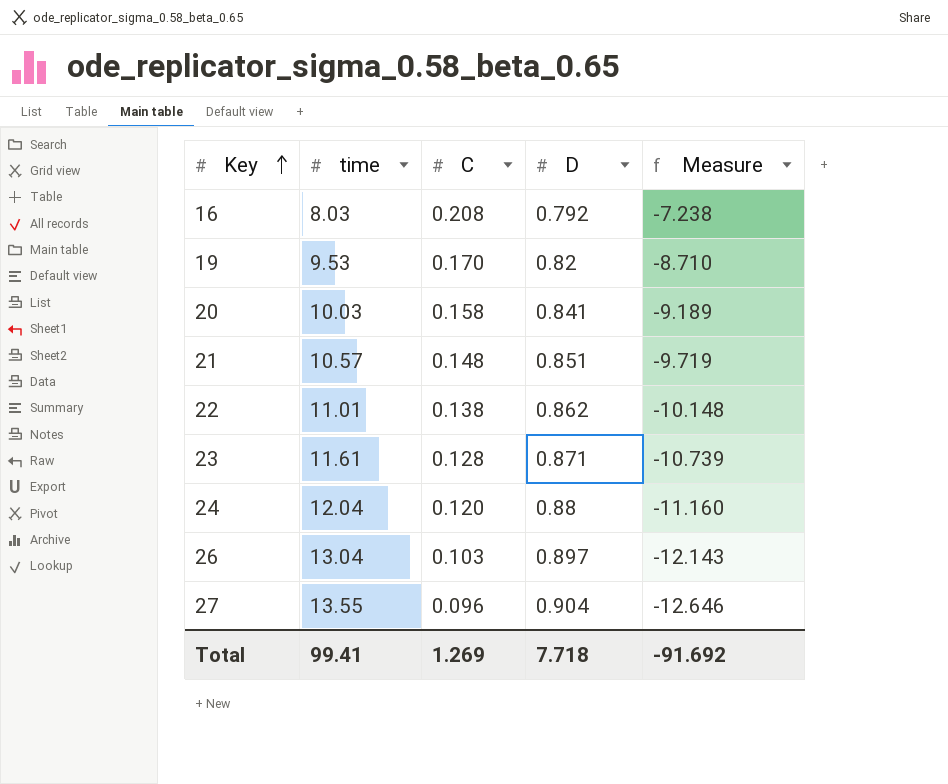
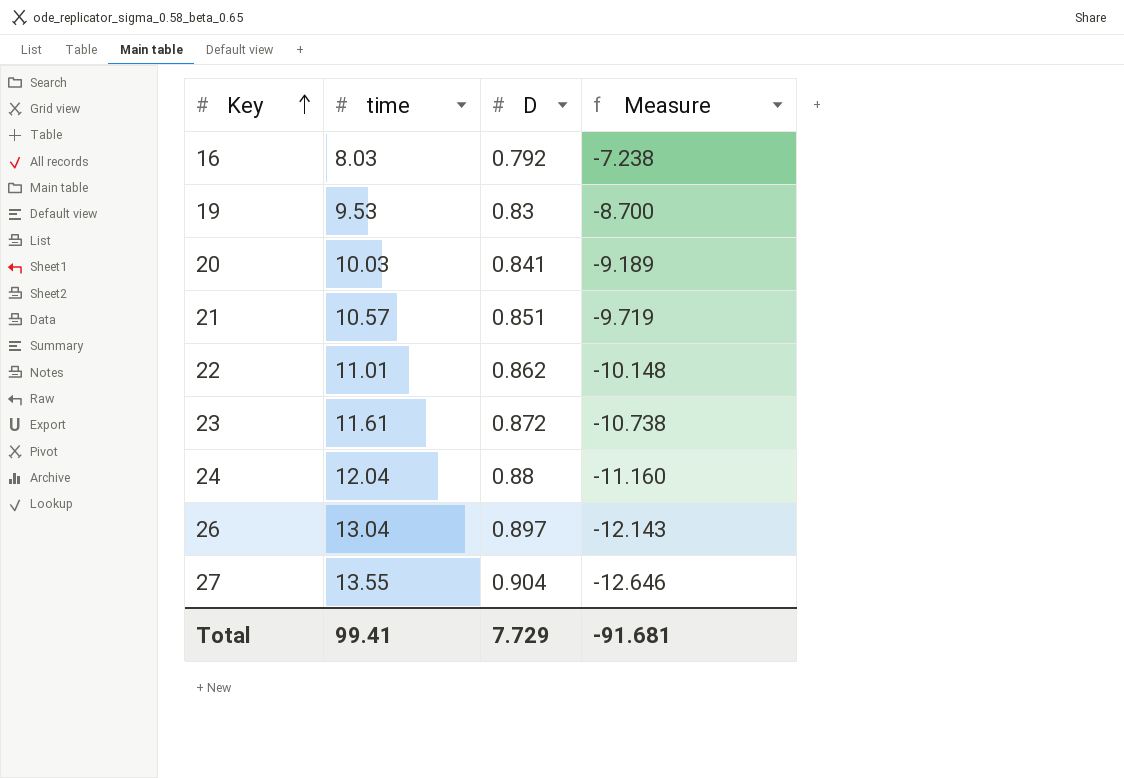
column C | position: 3 -> none
19 | D: 0.82 -> 0.83
19 | Measure: -8.710 -> -8.700
23 | D: 0.871 -> 0.872
23 | Measure: -10.739 -> -10.738
Total | D: 7.718 -> 7.729
Total | Measure: -91.692 -> -91.681

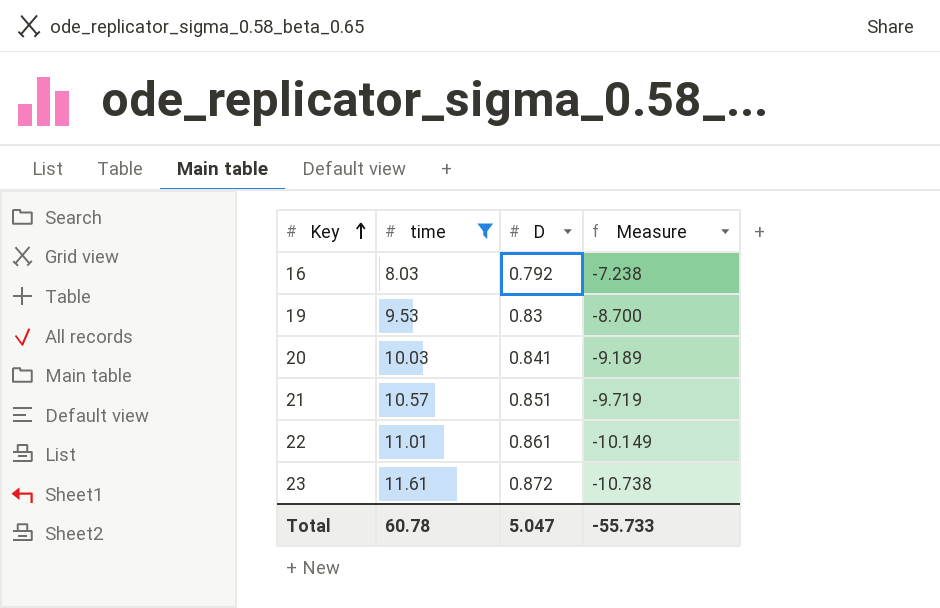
filter: none -> time <= 11.61
22 | D: 0.862 -> 0.861
22 | Measure: -10.148 -> -10.149
Total | time: 99.41 -> 60.78
Total | D: 7.729 -> 5.047
Total | Measure: -91.681 -> -55.733

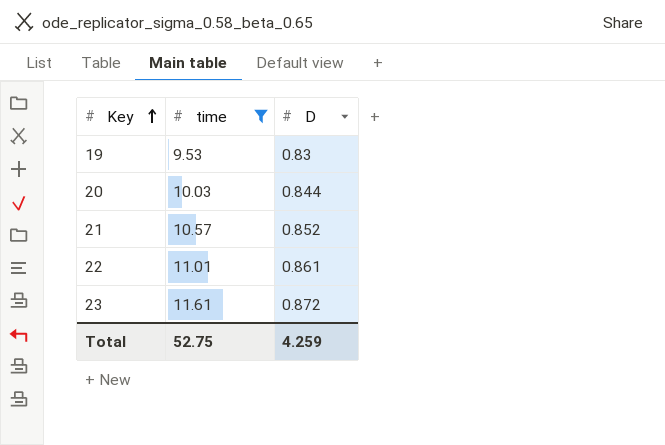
column Measure | formula: [D] - [time] -> none
row 16: 8.03 | 0.792 | -7.238 -> none
20 | D: 0.841 -> 0.844
21 | D: 0.851 -> 0.852
Total | time: 60.78 -> 52.75
Total | D: 5.047 -> 4.259

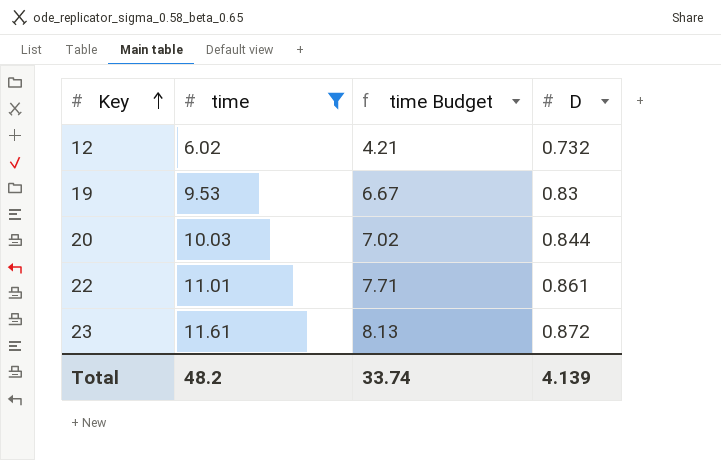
column time Budget | formula: none -> [time] * 0.7
row 21: 10.57 | 0.852 -> none
row 12: none -> 6.02 | 4.21 | 0.732
Total | time: 52.75 -> 48.2
Total | D: 4.259 -> 4.139

